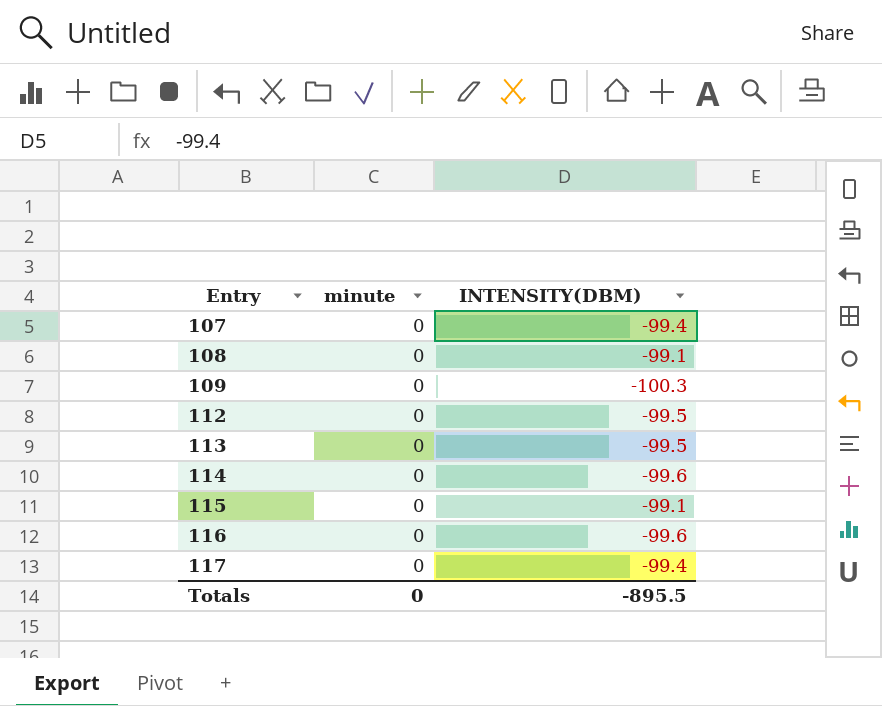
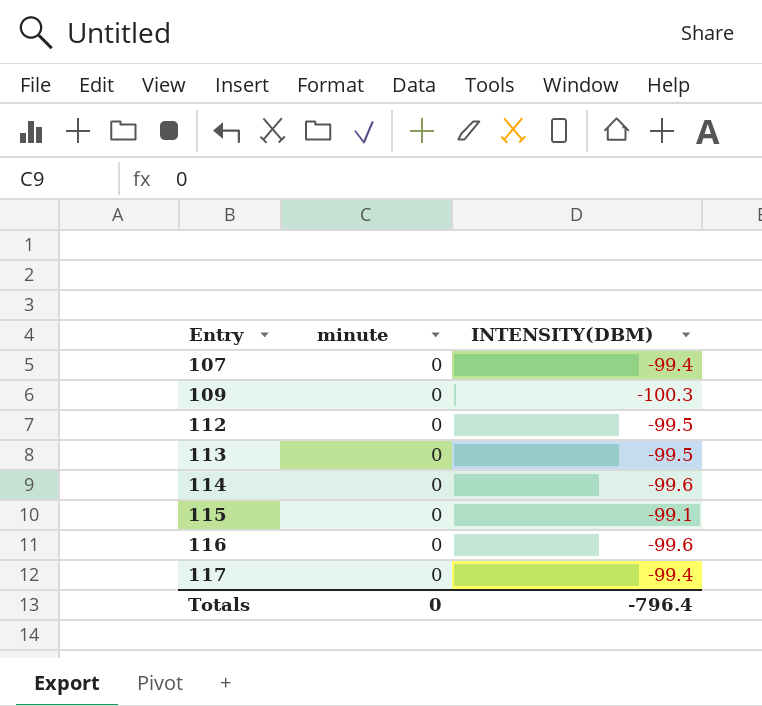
row 108: 0 | -99.1 -> none
Totals | INTENSITY(DBM): -895.5 -> -796.4

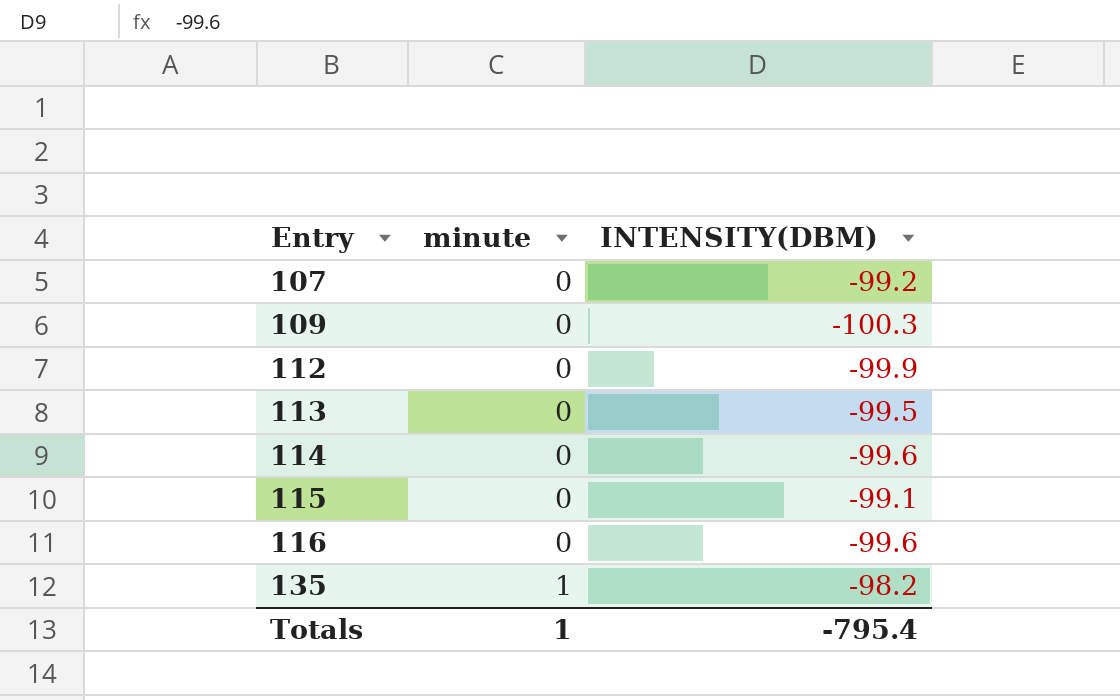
row 117: 0 | -99.4 -> none
107 | INTENSITY(DBM): -99.4 -> -99.2
112 | INTENSITY(DBM): -99.5 -> -99.9
row 135: none -> 1 | -98.2
Totals | minute: 0 -> 1
Totals | INTENSITY(DBM): -796.4 -> -795.4

